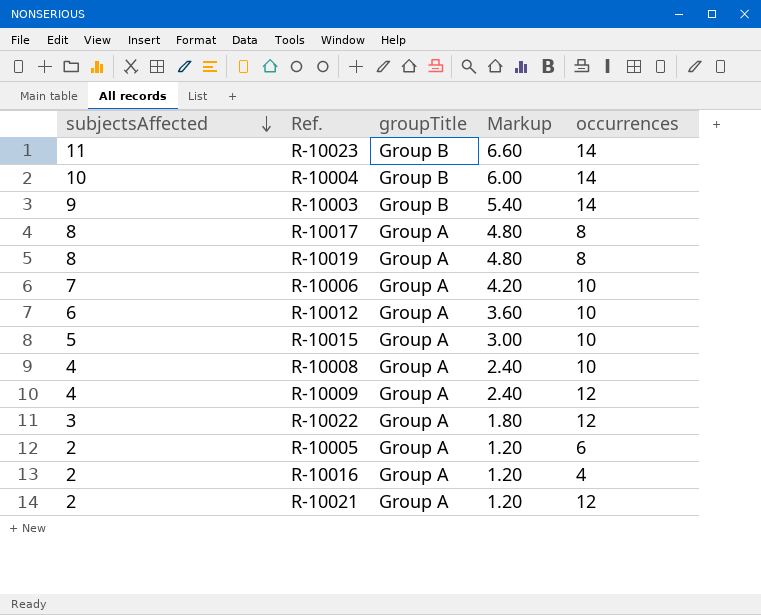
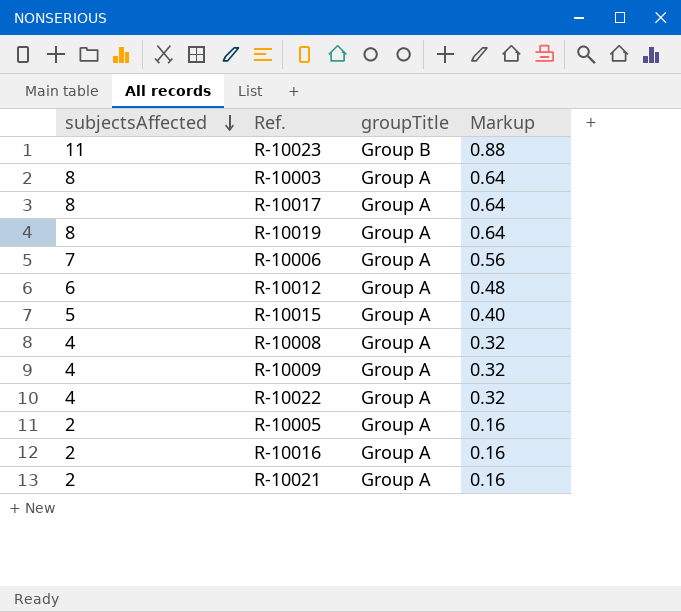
column occurrences | position: 5 -> none
column Markup | formula: [subjectsAffected] * 0.6 -> [subjectsAffected] * 0.08
row R-10004: 10 | Group B | 6.00 | 14 -> none
R-10003 | subjectsAffected: 9 -> 8
R-10003 | groupTitle: Group B -> Group A
R-10022 | subjectsAffected: 3 -> 4

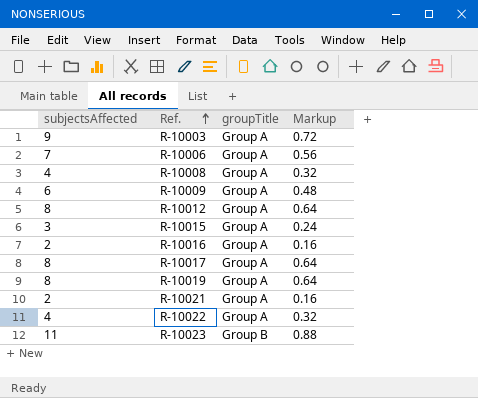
row order: subjectsAffected descending -> Ref. ascending
row R-10005: 2 | Group A | 0.16 -> none
R-10003 | subjectsAffected: 8 -> 9
R-10003 | Markup: 0.64 -> 0.72
R-10009 | subjectsAffected: 4 -> 6
R-10009 | Markup: 0.32 -> 0.48
R-10012 | subjectsAffected: 6 -> 8
R-10012 | Markup: 0.48 -> 0.64
R-10015 | subjectsAffected: 5 -> 3
R-10015 | Markup: 0.40 -> 0.24

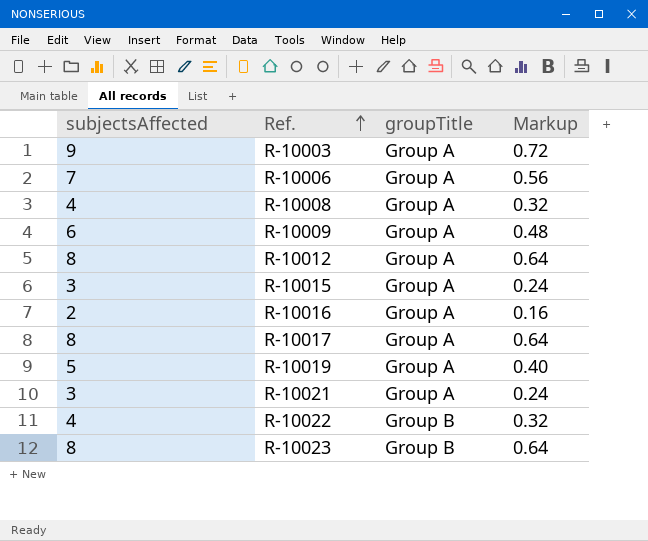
R-10019 | subjectsAffected: 8 -> 5
R-10019 | Markup: 0.64 -> 0.40
R-10021 | subjectsAffected: 2 -> 3
R-10021 | Markup: 0.16 -> 0.24
R-10022 | groupTitle: Group A -> Group B
R-10023 | subjectsAffected: 11 -> 8
R-10023 | Markup: 0.88 -> 0.64

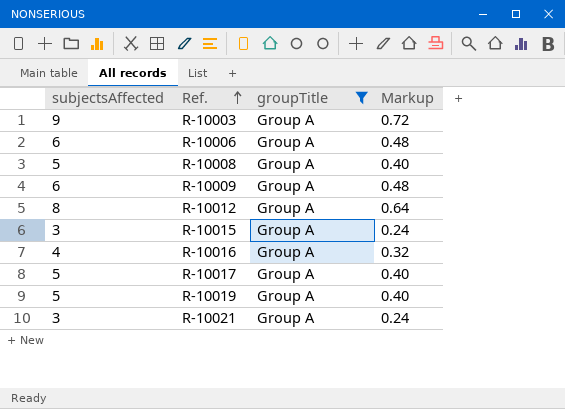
filter: none -> groupTitle = Group A
R-10006 | subjectsAffected: 7 -> 6
R-10006 | Markup: 0.56 -> 0.48
R-10008 | subjectsAffected: 4 -> 5
R-10008 | Markup: 0.32 -> 0.40
R-10016 | subjectsAffected: 2 -> 4
R-10016 | Markup: 0.16 -> 0.32
R-10017 | subjectsAffected: 8 -> 5
R-10017 | Markup: 0.64 -> 0.40

